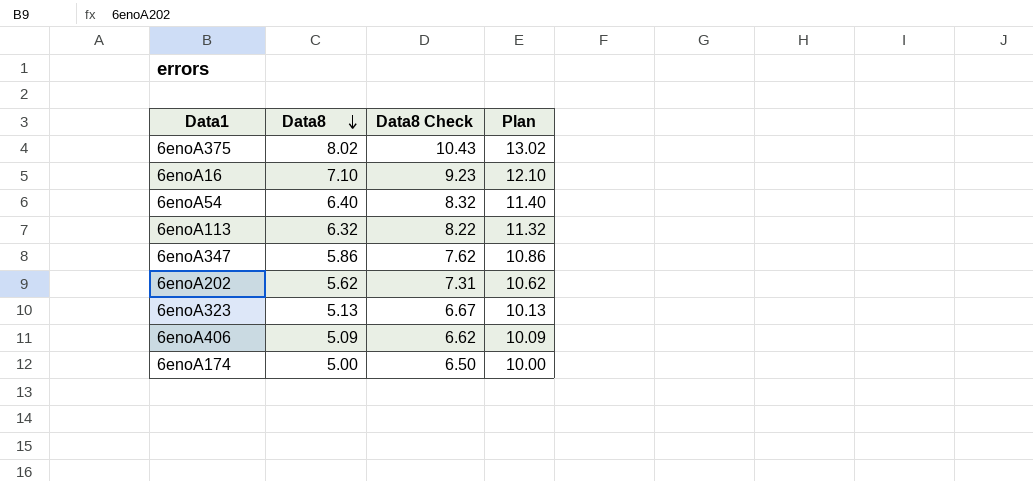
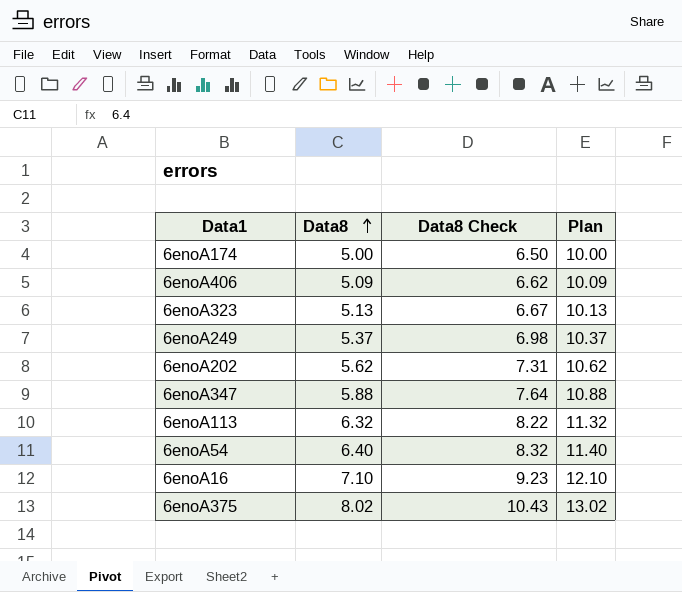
row order: Data8 descending -> Data8 ascending
row 6enoA249: none -> 5.37 | 6.98 | 10.37
6enoA347 | Data8: 5.86 -> 5.88
6enoA347 | Data8 Check: 7.62 -> 7.64
6enoA347 | Plan: 10.86 -> 10.88

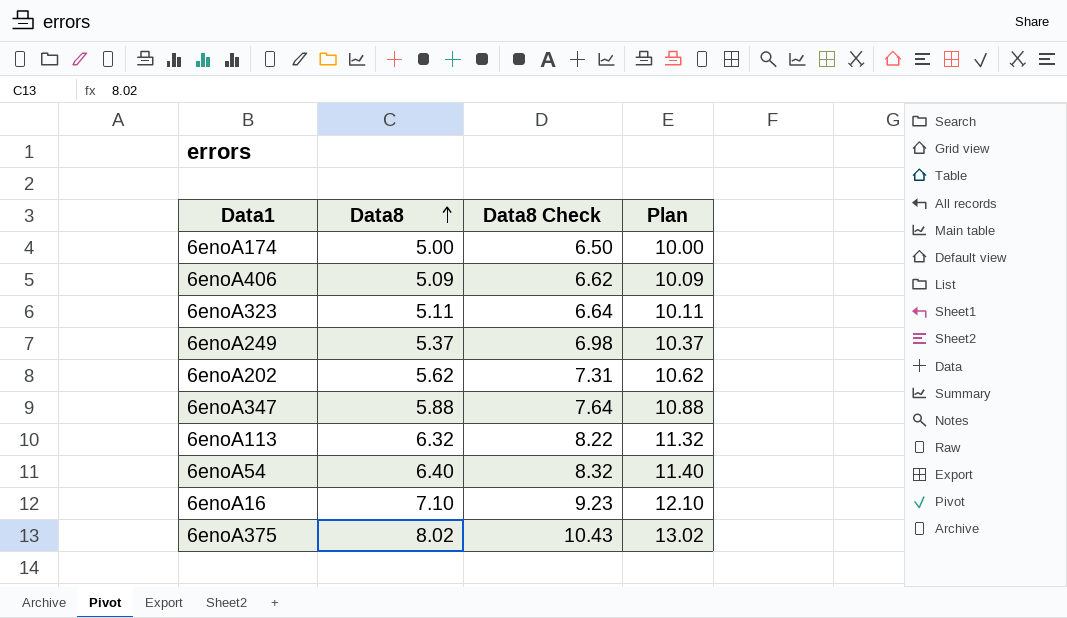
6enoA323 | Data8: 5.13 -> 5.11
6enoA323 | Data8 Check: 6.67 -> 6.64
6enoA323 | Plan: 10.13 -> 10.11

